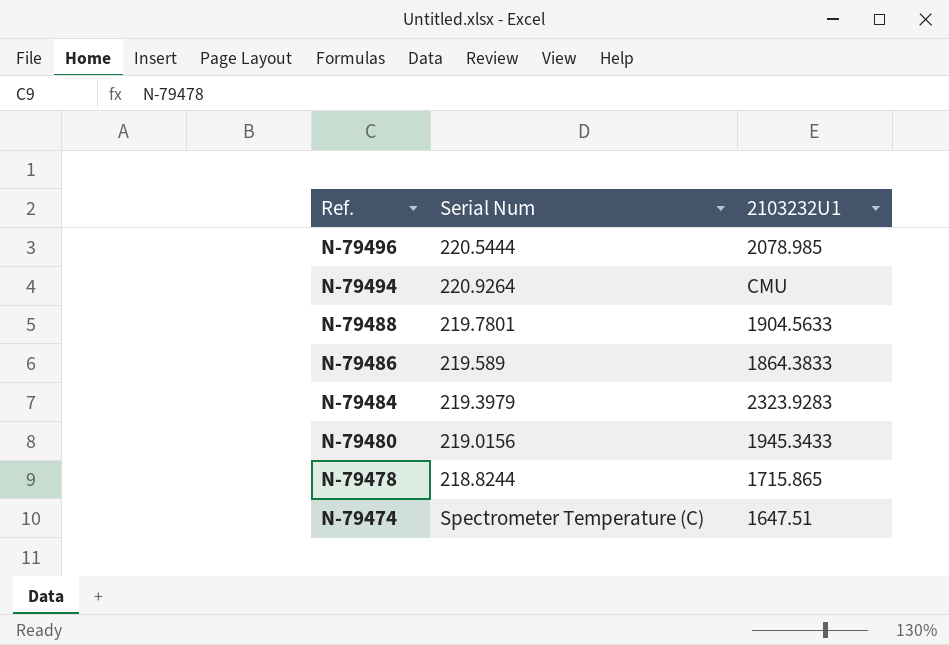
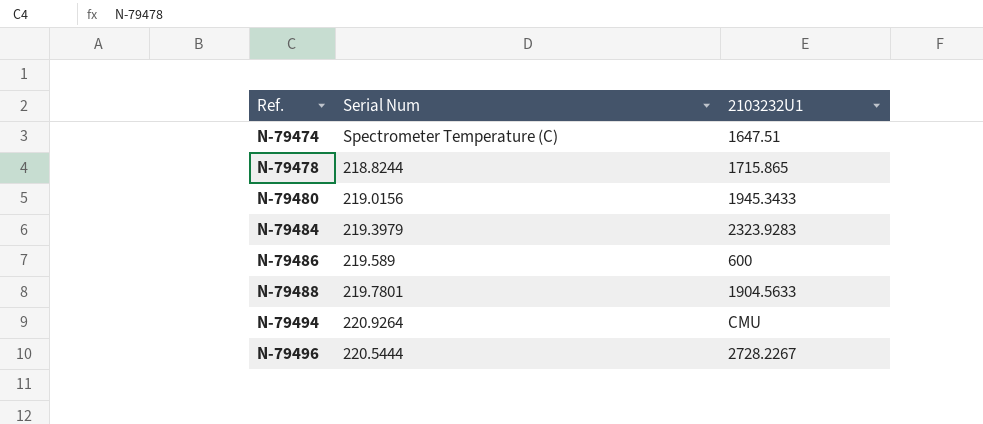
row order: Ref. descending -> Ref. ascending
N-79486 | 2103232U1: 1864.3833 -> 600
N-79496 | 2103232U1: 2078.985 -> 2728.2267

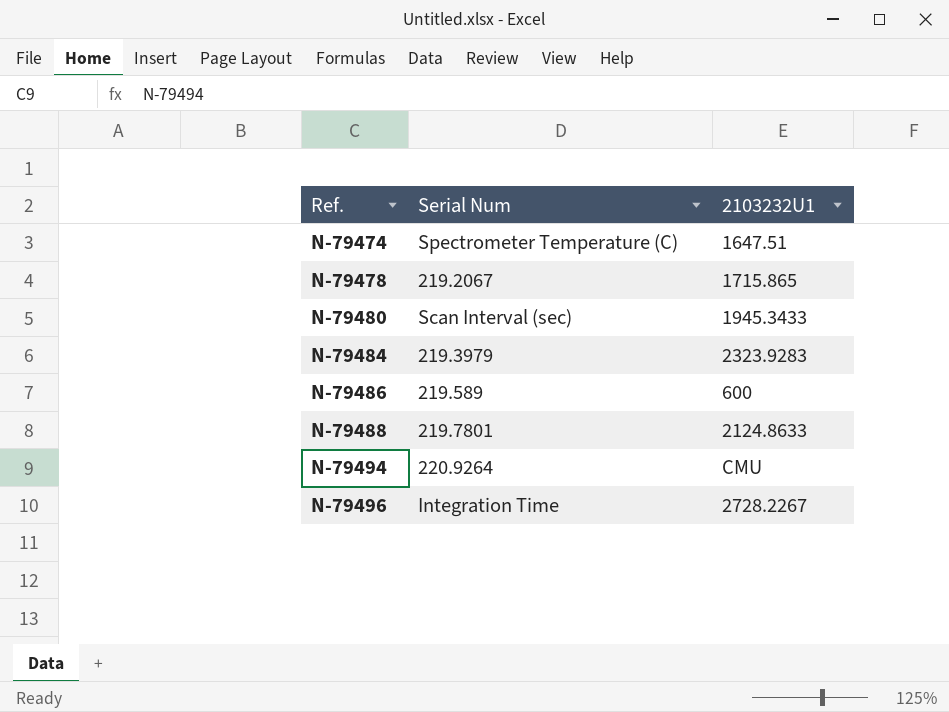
N-79478 | Serial Num: 218.8244 -> 219.2067
N-79480 | Serial Num: 219.0156 -> Scan Interval (sec)
N-79488 | 2103232U1: 1904.5633 -> 2124.8633
N-79496 | Serial Num: 220.5444 -> Integration Time

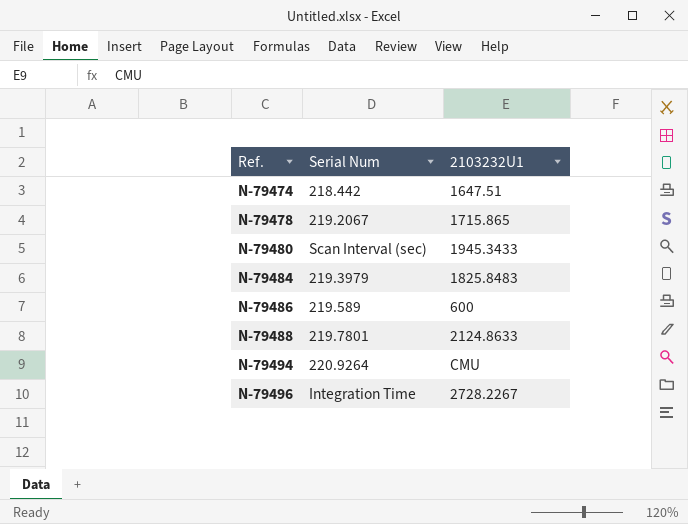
N-79474 | Serial Num: Spectrometer Temperature (C) -> 218.442
N-79484 | 2103232U1: 2323.9283 -> 1825.8483

